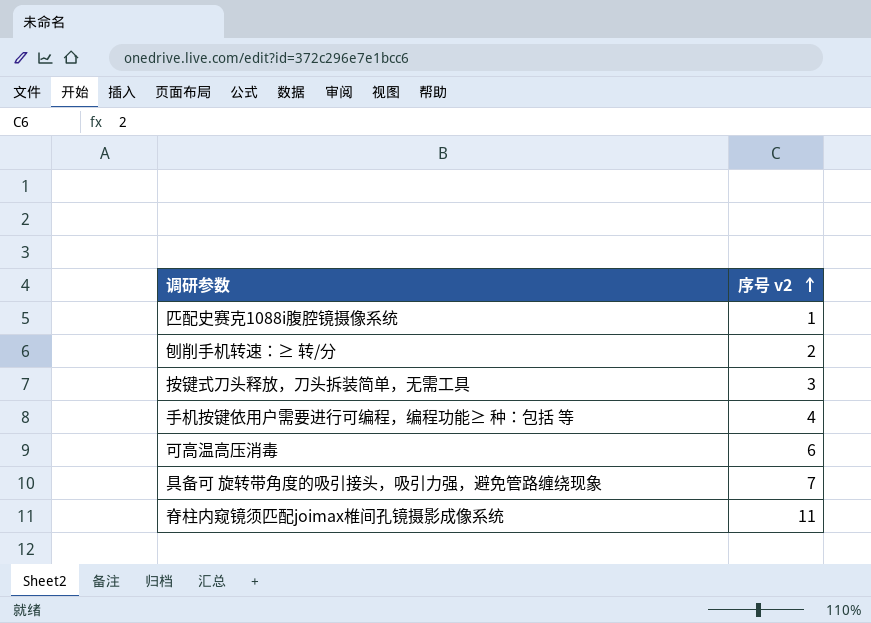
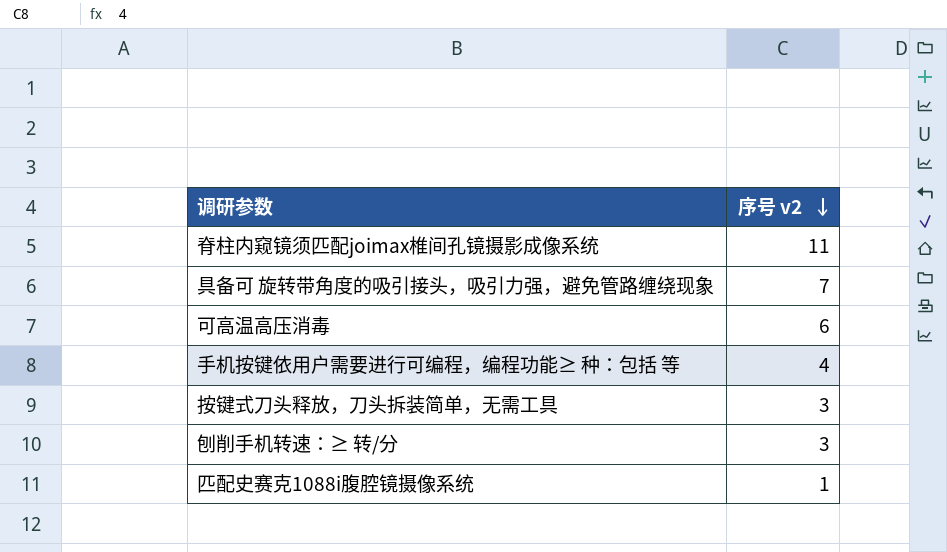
row order: 序号 v2 ascending -> 序号 v2 descending
刨削手机转速：≥ 转/分 | 序号 v2: 2 -> 3

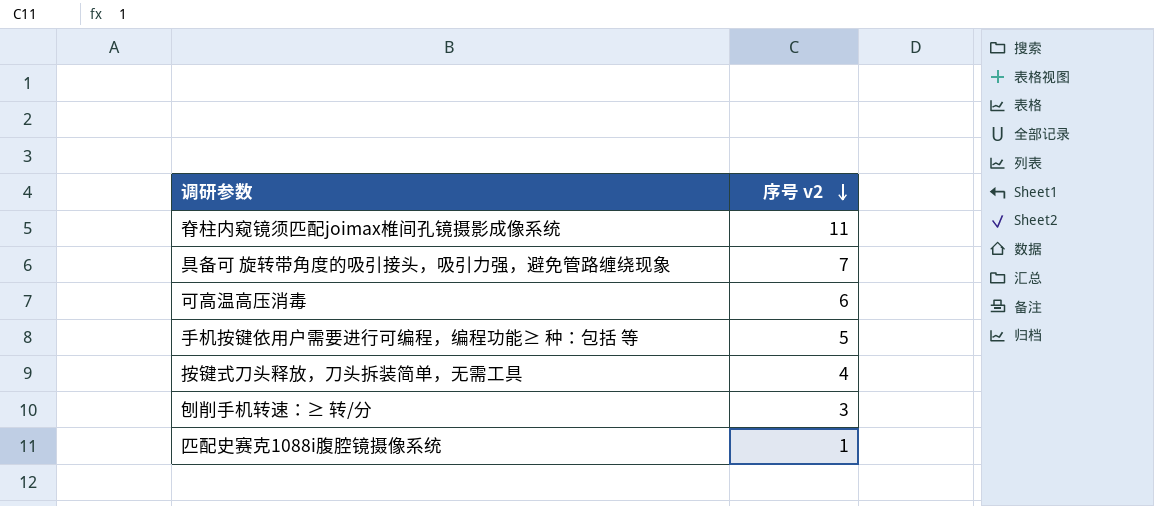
手机按键依用户需要进行可编程，编程功能≥ 种：包括 等 | 序号 v2: 4 -> 5
按键式刀头释放，刀头拆装简单，无需工具 | 序号 v2: 3 -> 4

